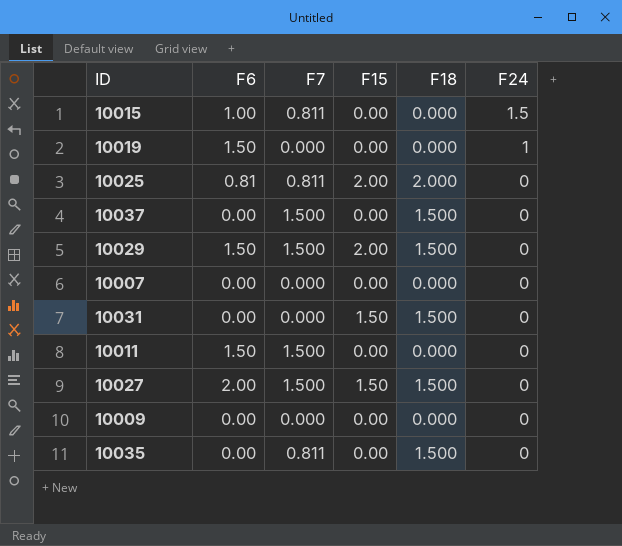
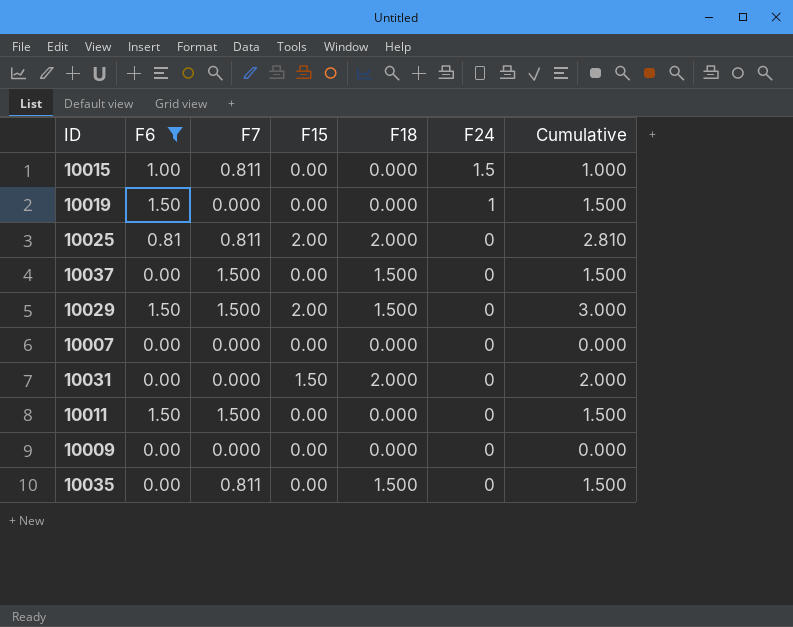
filter: none -> F6 != 2.00
column Cumulative | formula: none -> [F6] + [F18]
10031 | F18: 1.500 -> 2.000

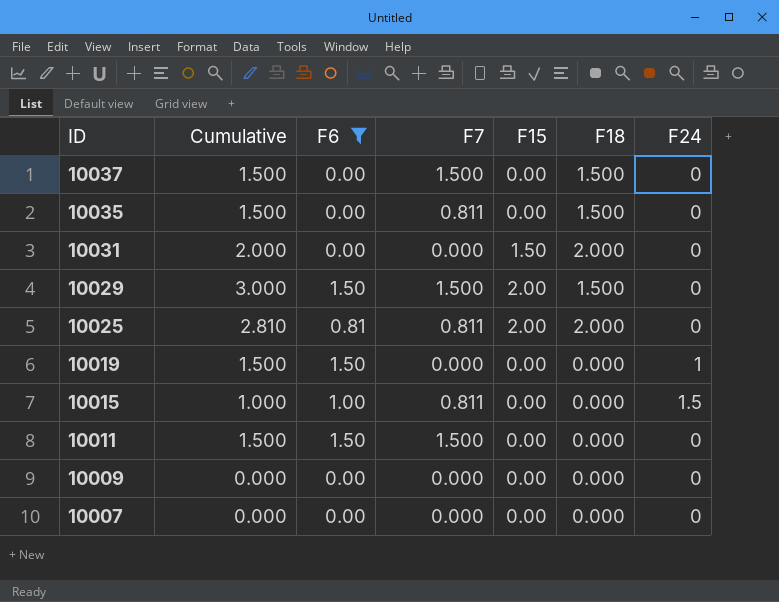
row order: F24 descending -> ID descending
column Cumulative | position: 7 -> 2

